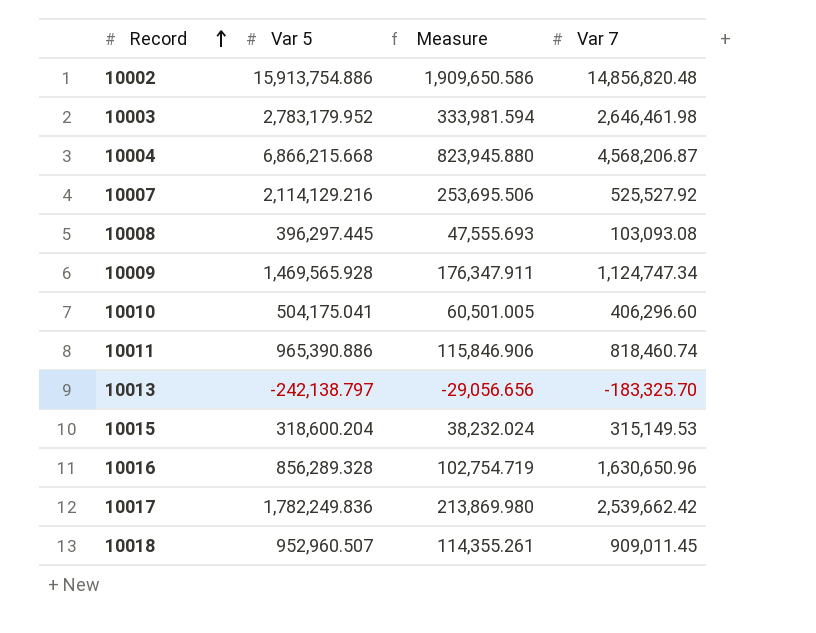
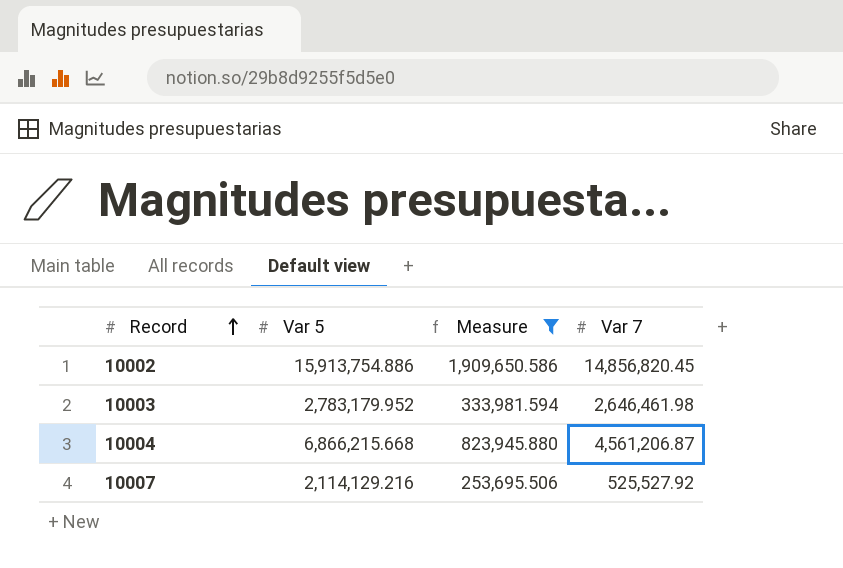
filter: none -> Measure >= 253,695.506
10002 | Var 7: 14,856,820.48 -> 14,856,820.45
10004 | Var 7: 4,568,206.87 -> 4,561,206.87

